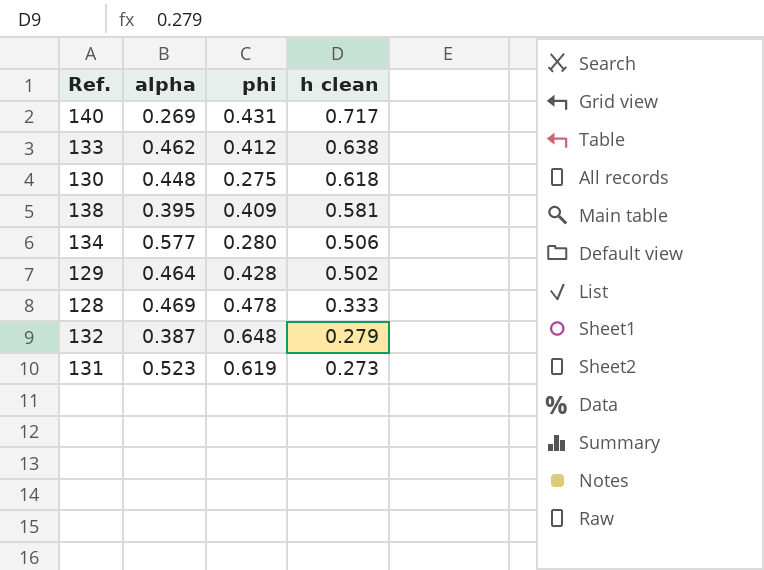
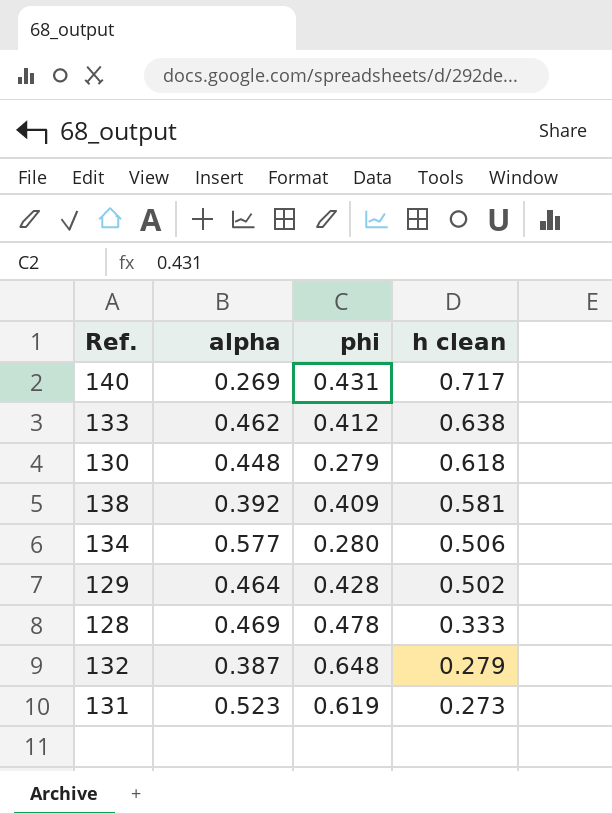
130 | phi: 0.275 -> 0.279
138 | alpha: 0.395 -> 0.392

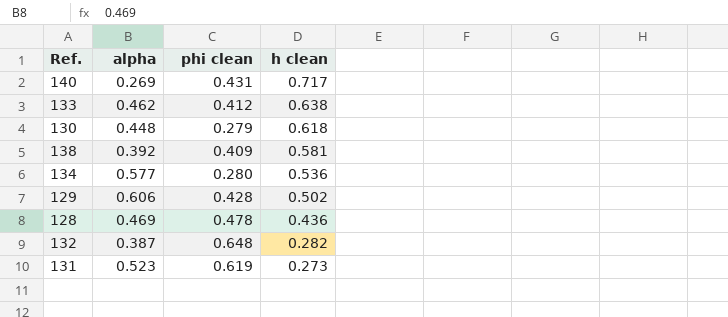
column name: phi -> phi clean
134 | h clean: 0.506 -> 0.536
129 | alpha: 0.464 -> 0.606
128 | h clean: 0.333 -> 0.436
132 | h clean: 0.279 -> 0.282

